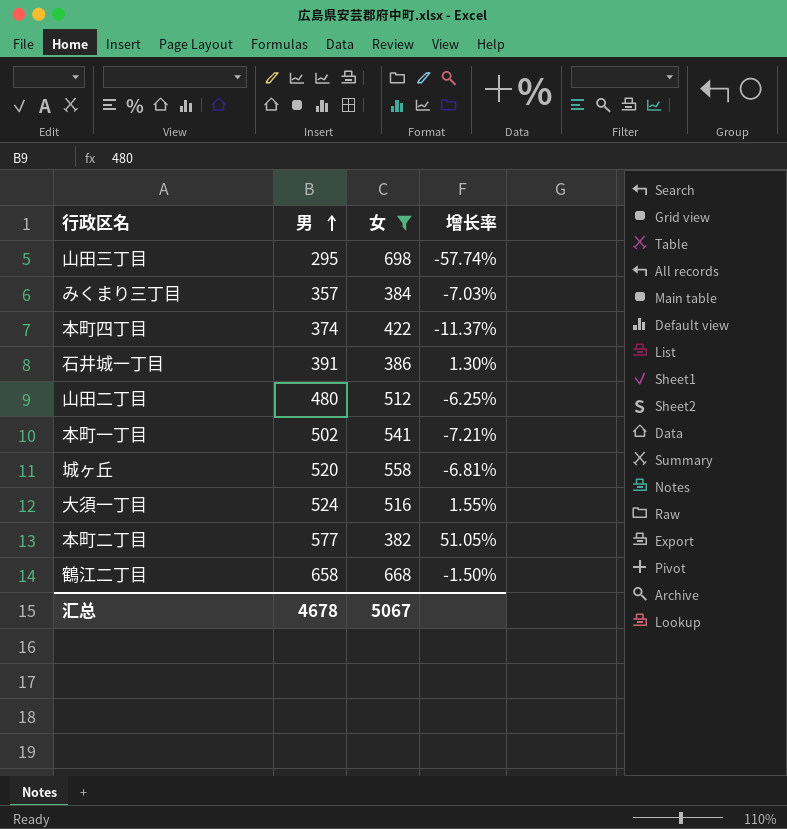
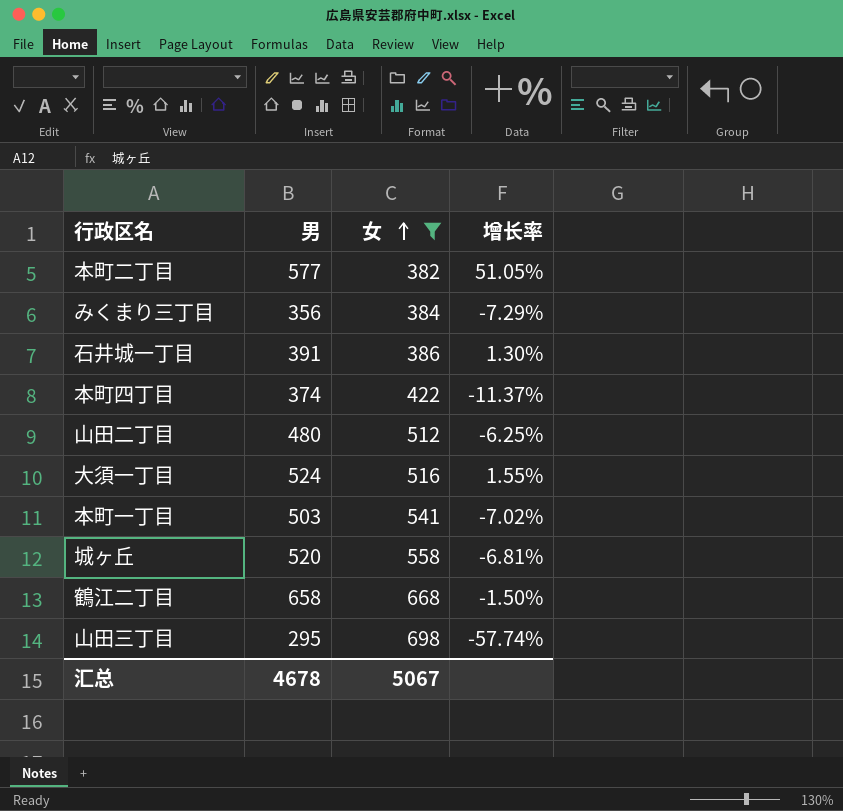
row order: 男 ascending -> 女 ascending
みくまり三丁目 | 男: 357 -> 356
みくまり三丁目 | 增长率: -7.03% -> -7.29%
本町一丁目 | 男: 502 -> 503
本町一丁目 | 增长率: -7.21% -> -7.02%

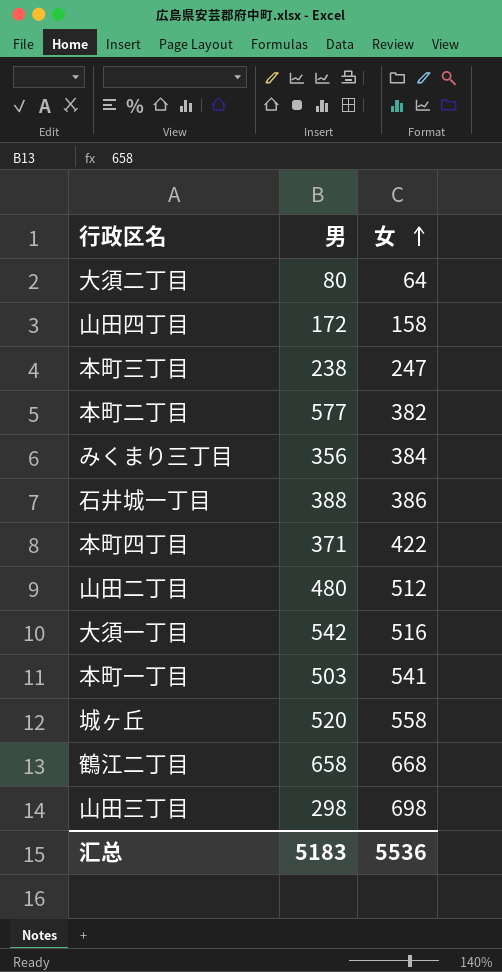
filter: 女 >= 382 -> none
column 增长率 | formula: ([男] - [女]) / [女] -> none
石井城一丁目 | 男: 391 -> 388
本町四丁目 | 男: 374 -> 371
大須一丁目 | 男: 524 -> 542
山田三丁目 | 男: 295 -> 298
汇总 | 男: 4678 -> 5183
汇总 | 女: 5067 -> 5536

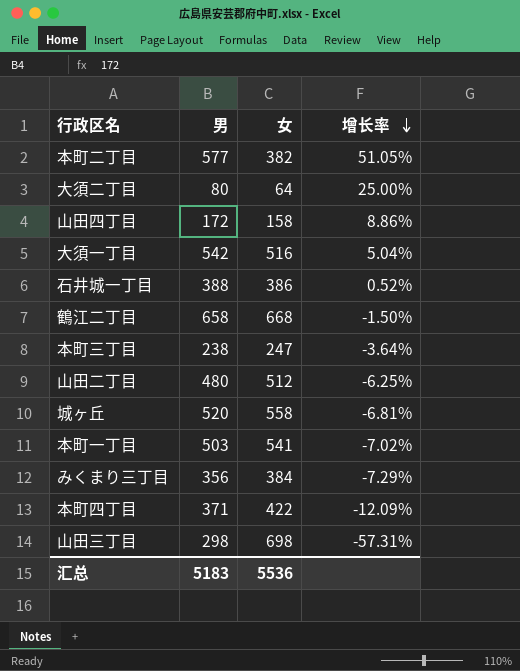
row order: 女 ascending -> 增长率 descending
column 增长率 | formula: none -> ([男] - [女]) / [女]

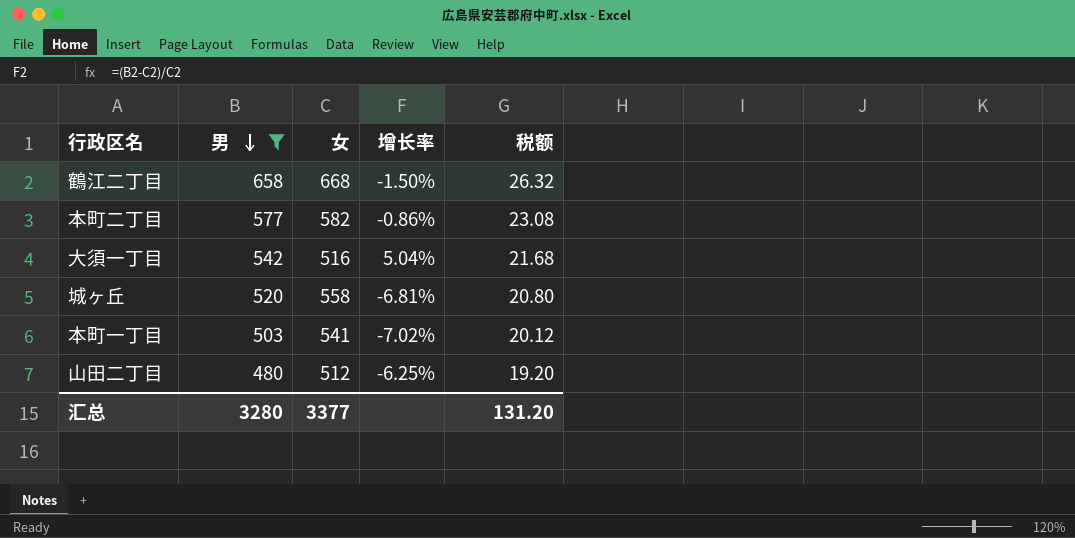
filter: none -> 男 >= 480
row order: 增长率 descending -> 男 descending
column 税额 | formula: none -> [男] * 0.04
本町二丁目 | 女: 382 -> 582
本町二丁目 | 增长率: 51.05% -> -0.86%
汇总 | 男: 5183 -> 3280
汇总 | 女: 5536 -> 3377

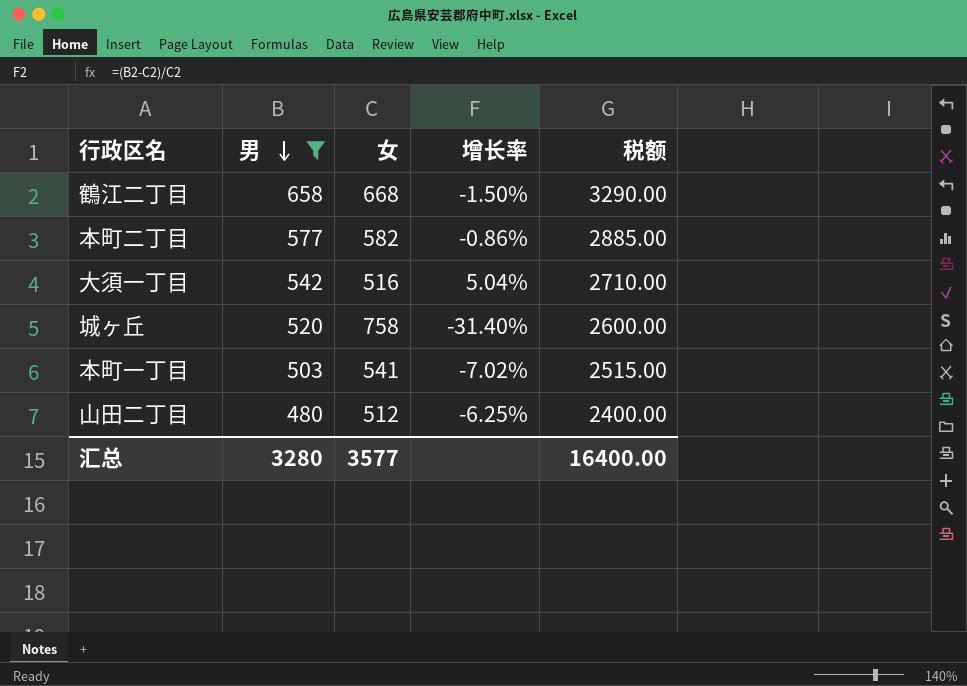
column 税额 | formula: [男] * 0.04 -> [男] * 5
城ヶ丘 | 女: 558 -> 758
城ヶ丘 | 增长率: -6.81% -> -31.40%
汇总 | 女: 3377 -> 3577
汇总 | 税额: 131.20 -> 16400.00

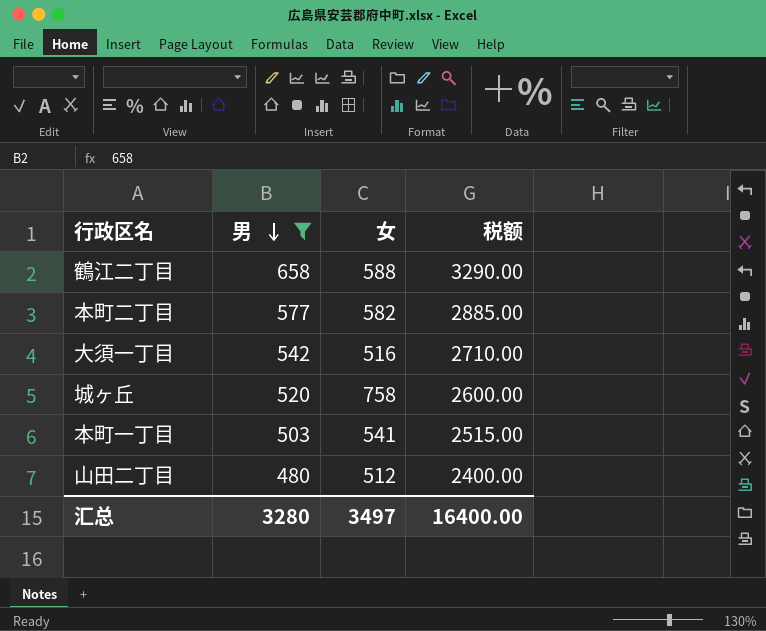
column 增长率 | formula: ([男] - [女]) / [女] -> none
鶴江二丁目 | 女: 668 -> 588
汇总 | 女: 3577 -> 3497

